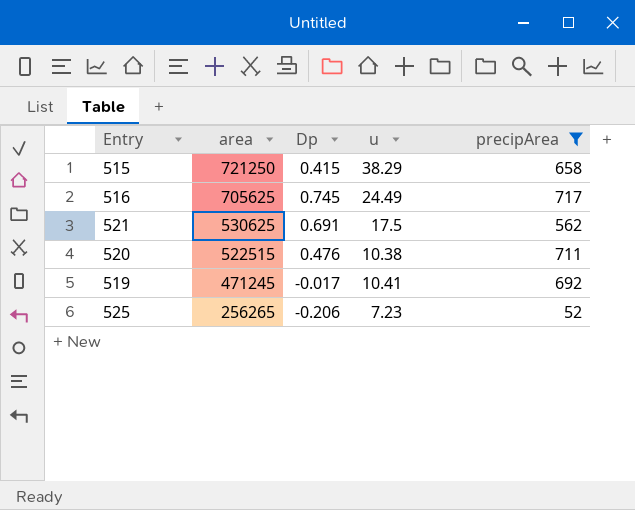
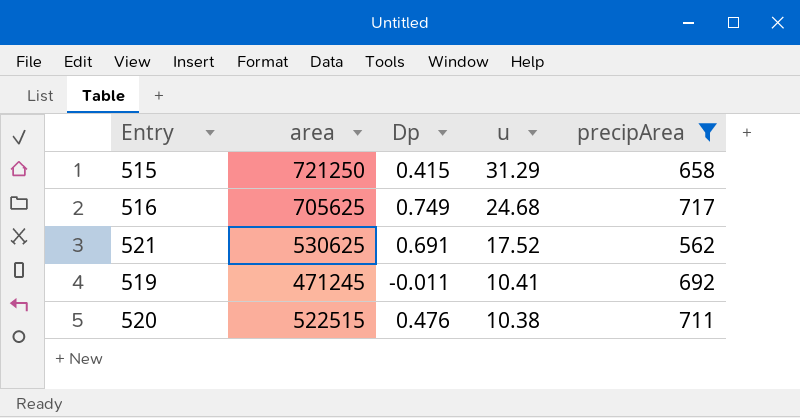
row order: area descending -> u descending
row 525: 256265 | -0.206 | 7.23 | 52 -> none
515 | u: 38.29 -> 31.29
516 | Dp: 0.745 -> 0.749
516 | u: 24.49 -> 24.68
521 | u: 17.5 -> 17.52
519 | Dp: -0.017 -> -0.011

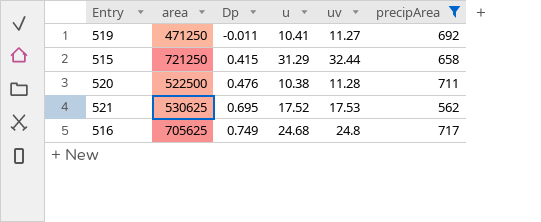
row order: u descending -> Dp ascending
column uv | position: none -> 5
519 | area: 471245 -> 471250
520 | area: 522515 -> 522500
521 | Dp: 0.691 -> 0.695

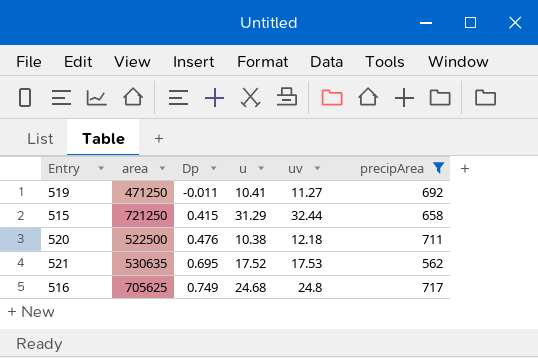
520 | uv: 11.28 -> 12.18
521 | area: 530625 -> 530635

